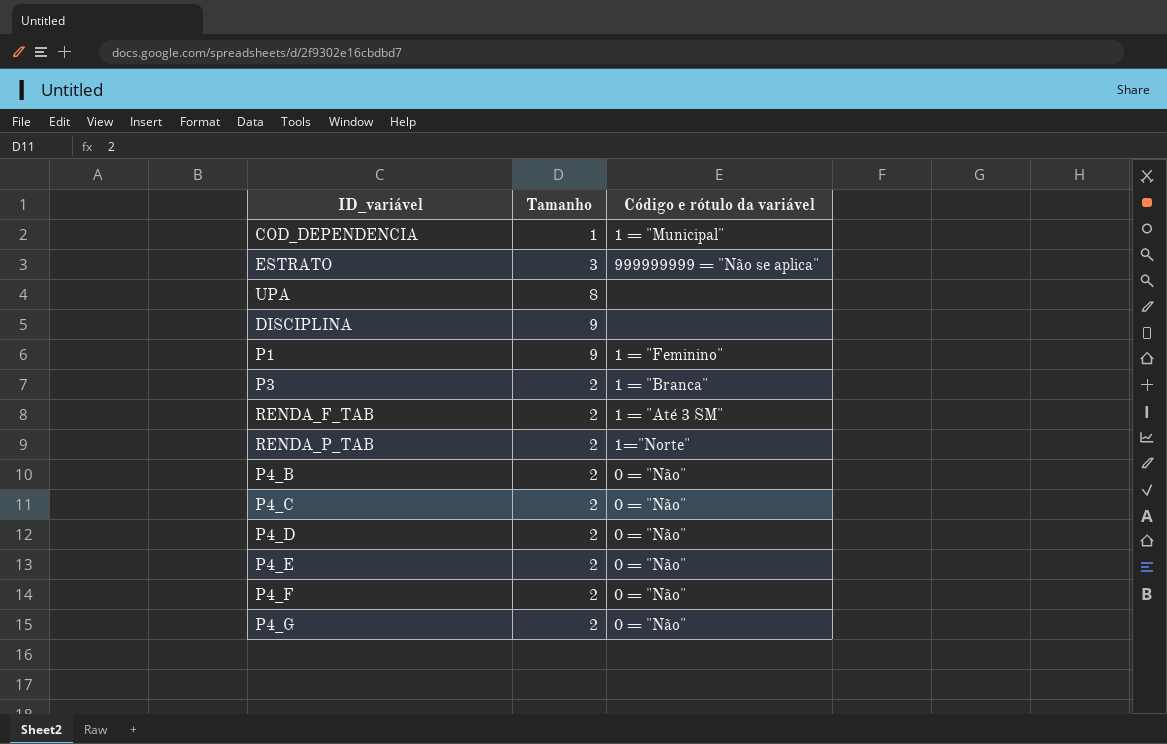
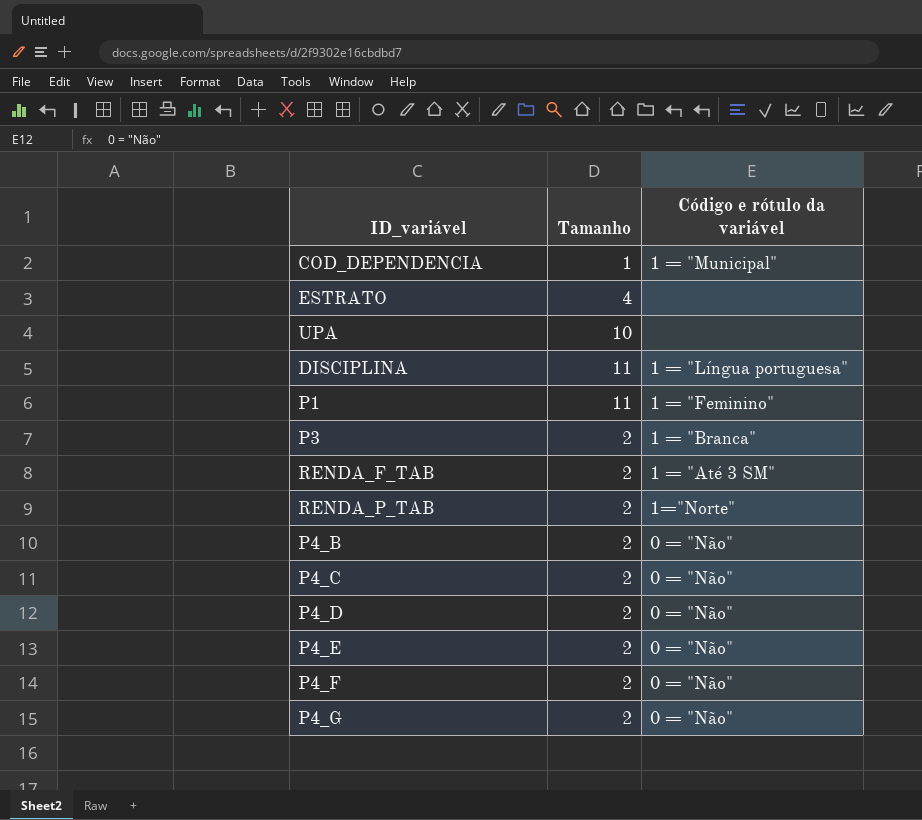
ESTRATO | Tamanho: 3 -> 4
ESTRATO | Código e rótulo da variável: 999999999 = "Não se aplica" -> none
UPA | Tamanho: 8 -> 10
DISCIPLINA | Tamanho: 9 -> 11
DISCIPLINA | Código e rótulo da variável: none -> 1 = "Língua portuguesa"
P1 | Tamanho: 9 -> 11

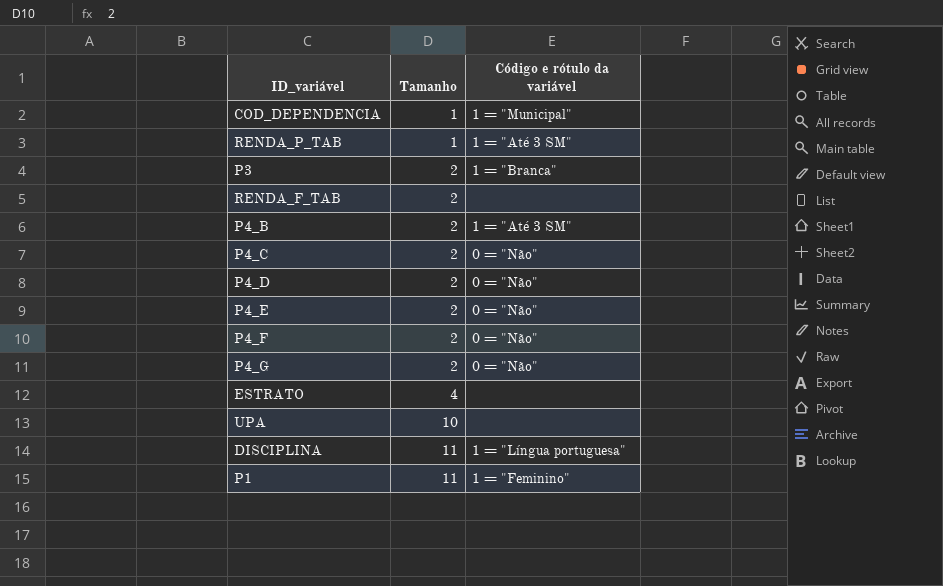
row order: none -> Tamanho ascending
RENDA_P_TAB | Tamanho: 2 -> 1
RENDA_P_TAB | Código e rótulo da variável: 1="Norte" -> 1 = "Até 3 SM"
RENDA_F_TAB | Código e rótulo da variável: 1 = "Até 3 SM" -> none
P4_B | Código e rótulo da variável: 0 = "Não" -> 1 = "Até 3 SM"

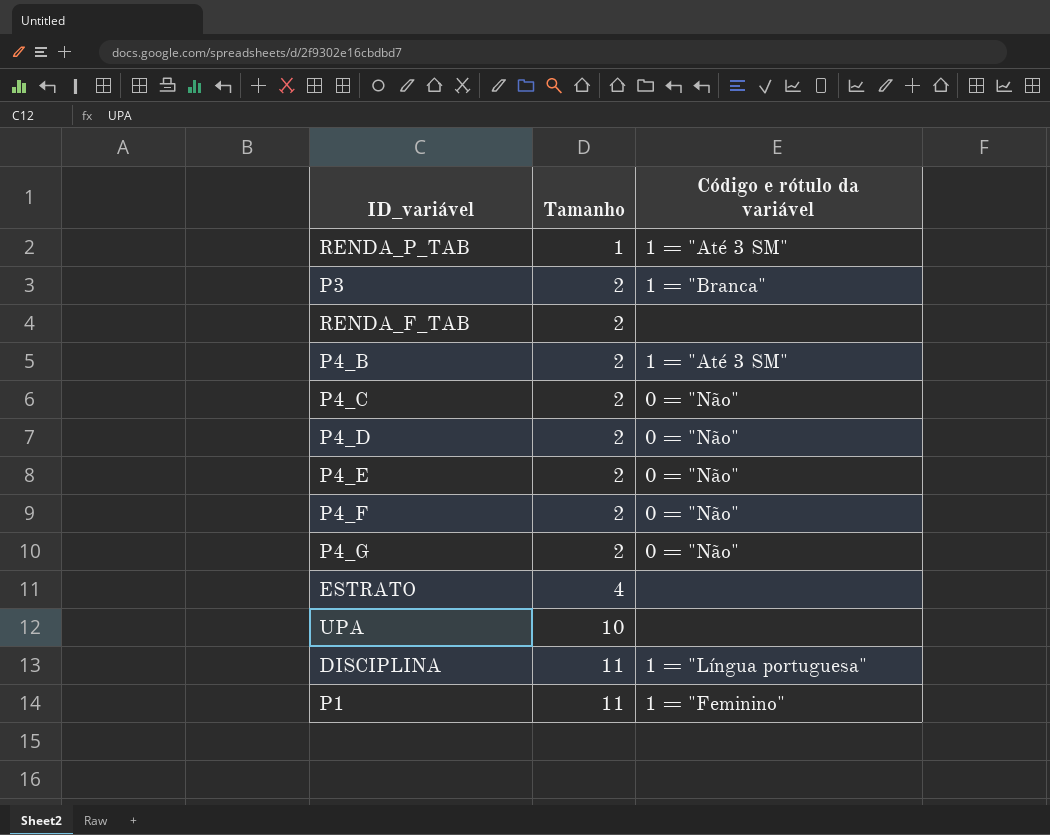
row COD_DEPENDENCIA: 1 | 1 = "Municipal" -> none

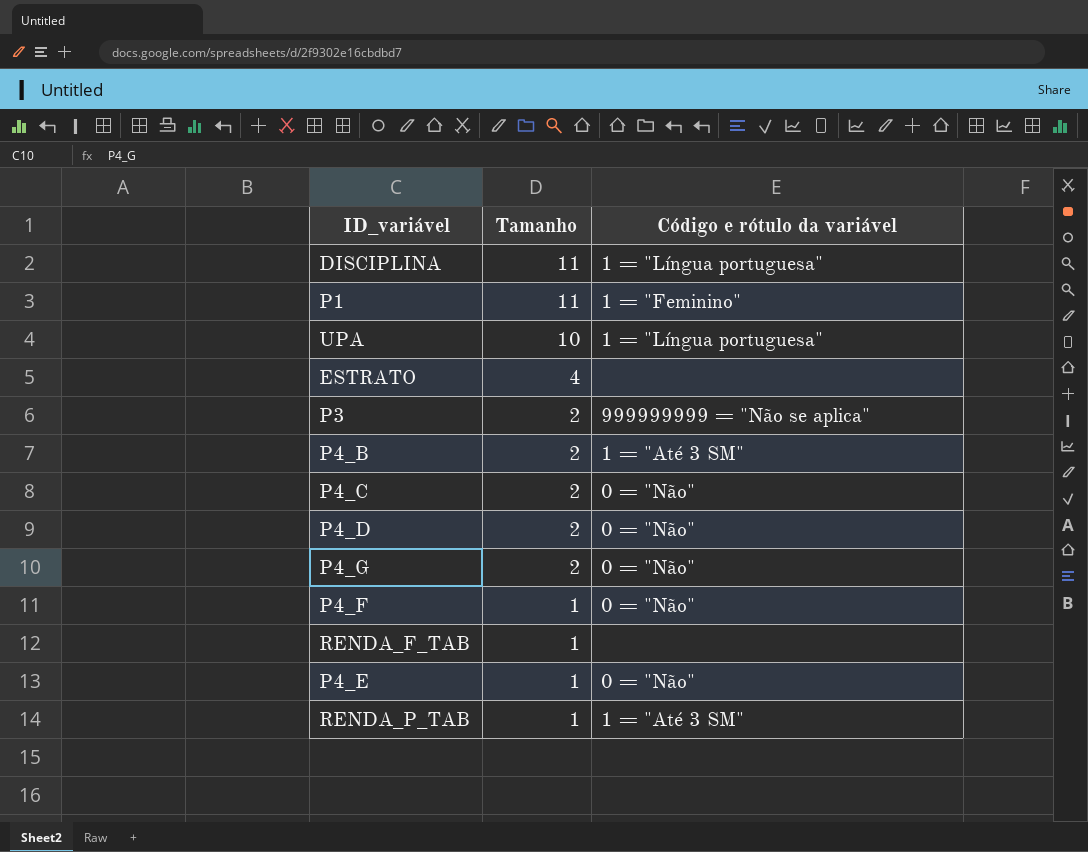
row order: Tamanho ascending -> Tamanho descending
UPA | Código e rótulo da variável: none -> 1 = "Língua portuguesa"
P3 | Código e rótulo da variável: 1 = "Branca" -> 999999999 = "Não se aplica"
P4_F | Tamanho: 2 -> 1
RENDA_F_TAB | Tamanho: 2 -> 1
P4_E | Tamanho: 2 -> 1

